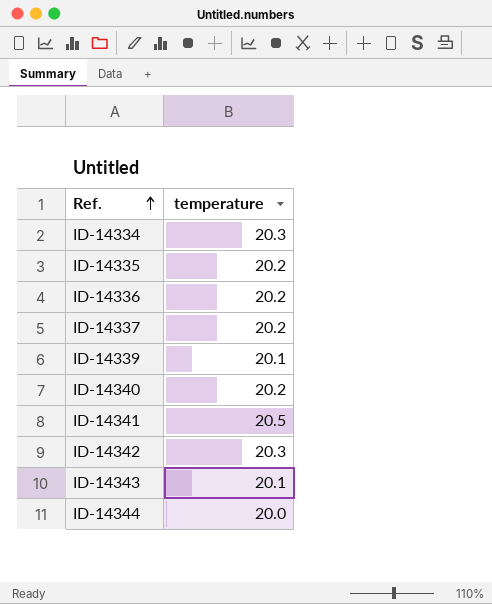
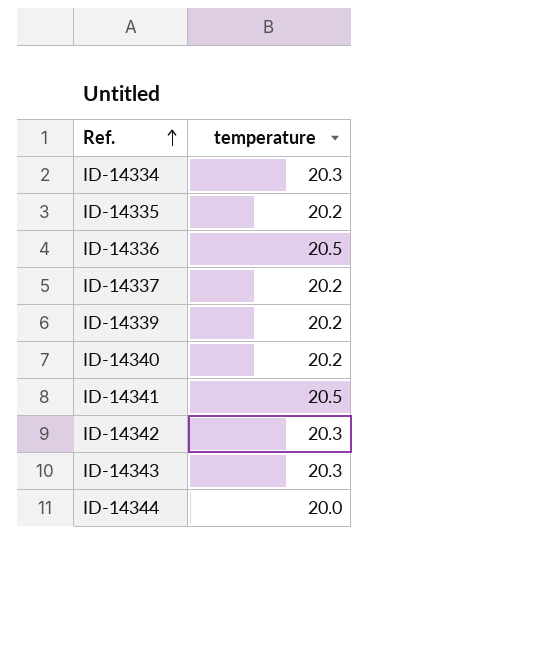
ID-14336 | temperature: 20.2 -> 20.5
ID-14339 | temperature: 20.1 -> 20.2
ID-14343 | temperature: 20.1 -> 20.3

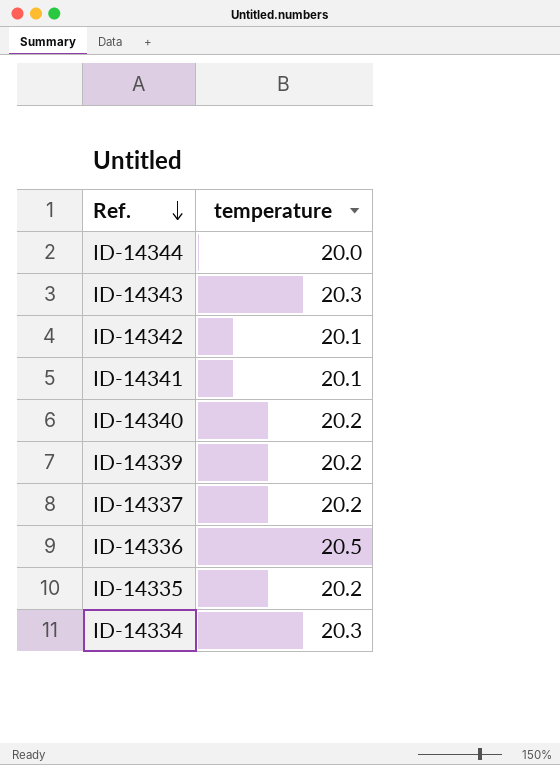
row order: Ref. ascending -> Ref. descending
ID-14342 | temperature: 20.3 -> 20.1
ID-14341 | temperature: 20.5 -> 20.1

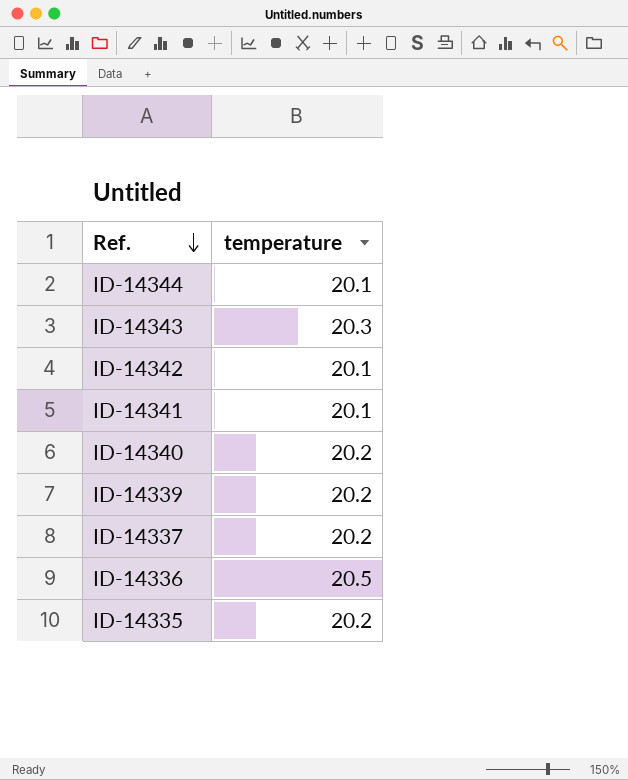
row ID-14334: 20.3 -> none
ID-14344 | temperature: 20.0 -> 20.1

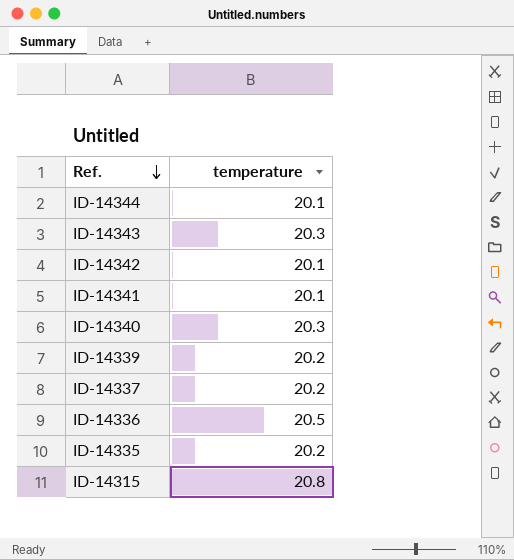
ID-14340 | temperature: 20.2 -> 20.3
row ID-14315: none -> 20.8

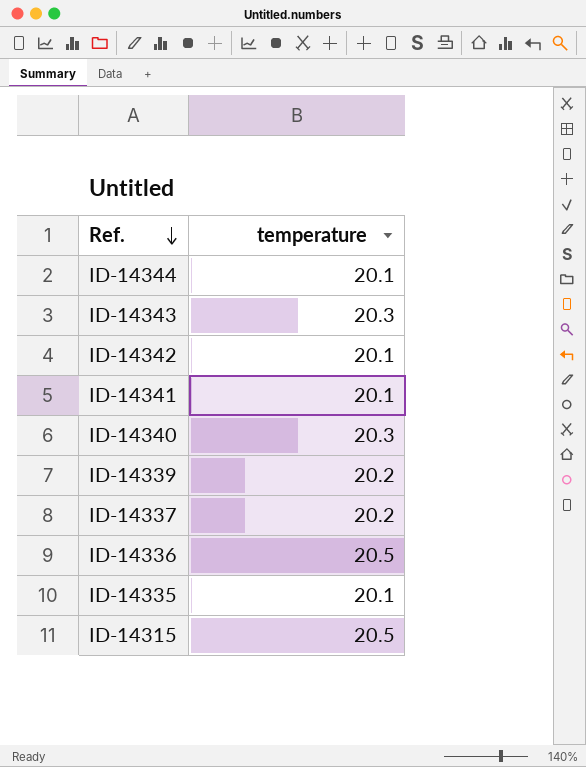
ID-14335 | temperature: 20.2 -> 20.1
ID-14315 | temperature: 20.8 -> 20.5

